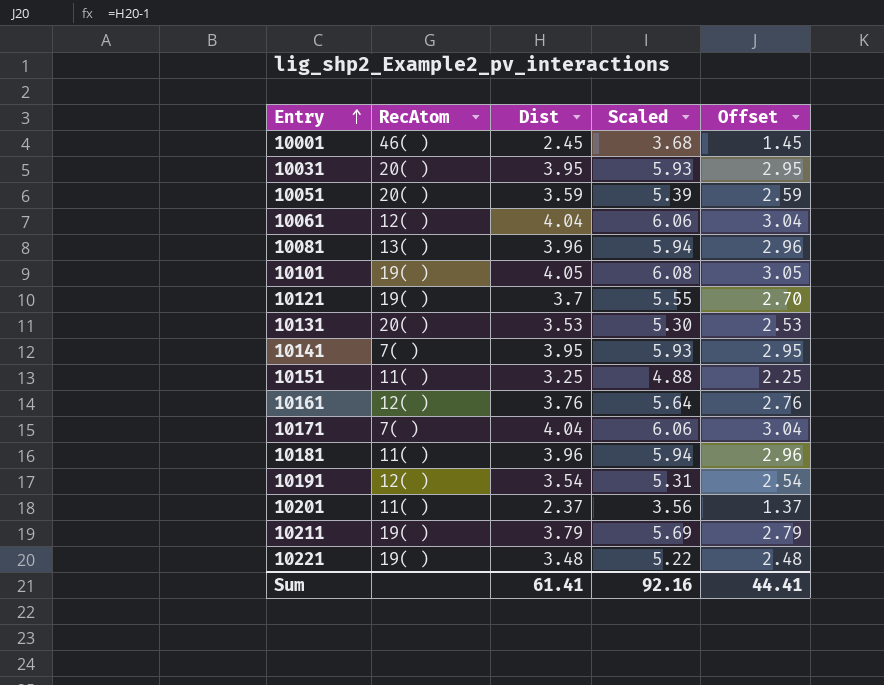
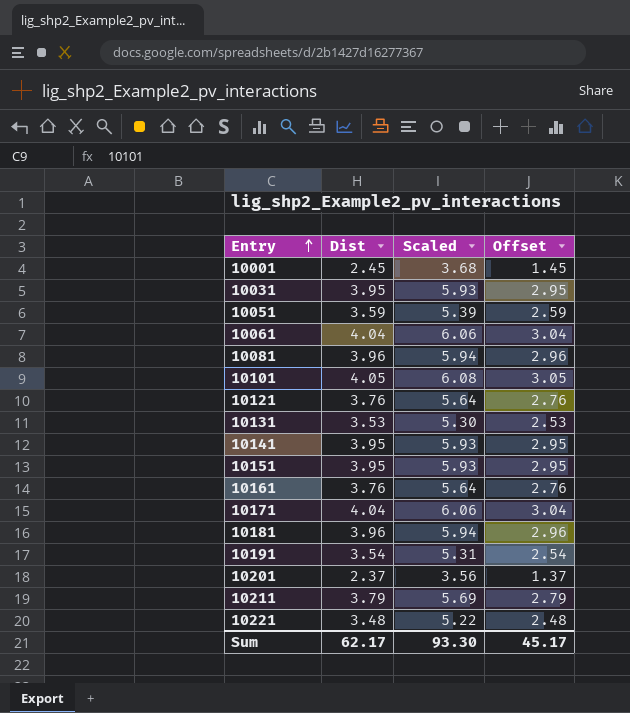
column RecAtom | position: 2 -> none
10121 | Dist: 3.7 -> 3.76
10121 | Scaled: 5.55 -> 5.64
10121 | Offset: 2.70 -> 2.76
10151 | Dist: 3.25 -> 3.95
10151 | Scaled: 4.88 -> 5.93
10151 | Offset: 2.25 -> 2.95
Sum | Dist: 61.41 -> 62.17
Sum | Scaled: 92.16 -> 93.30
Sum | Offset: 44.41 -> 45.17

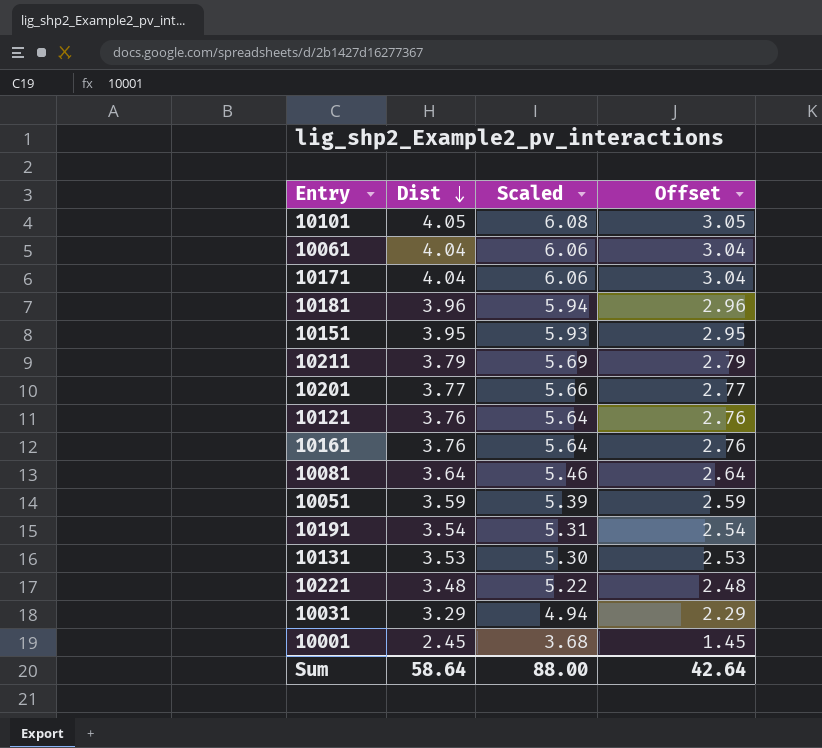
row order: Entry ascending -> Dist descending
row 10141: 3.95 | 5.93 | 2.95 -> none
10201 | Dist: 2.37 -> 3.77
10201 | Scaled: 3.56 -> 5.66
10201 | Offset: 1.37 -> 2.77
10081 | Dist: 3.96 -> 3.64
10081 | Scaled: 5.94 -> 5.46
10081 | Offset: 2.96 -> 2.64
10031 | Dist: 3.95 -> 3.29
10031 | Scaled: 5.93 -> 4.94
10031 | Offset: 2.95 -> 2.29
Sum | Dist: 62.17 -> 58.64
Sum | Scaled: 93.30 -> 88.00
Sum | Offset: 45.17 -> 42.64

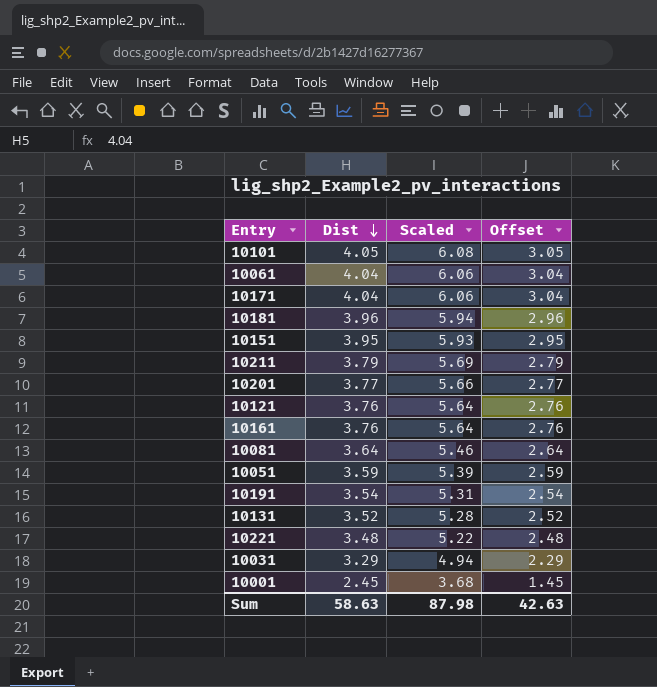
10131 | Dist: 3.53 -> 3.52
10131 | Scaled: 5.30 -> 5.28
10131 | Offset: 2.53 -> 2.52
Sum | Dist: 58.64 -> 58.63
Sum | Scaled: 88.00 -> 87.98
Sum | Offset: 42.64 -> 42.63

